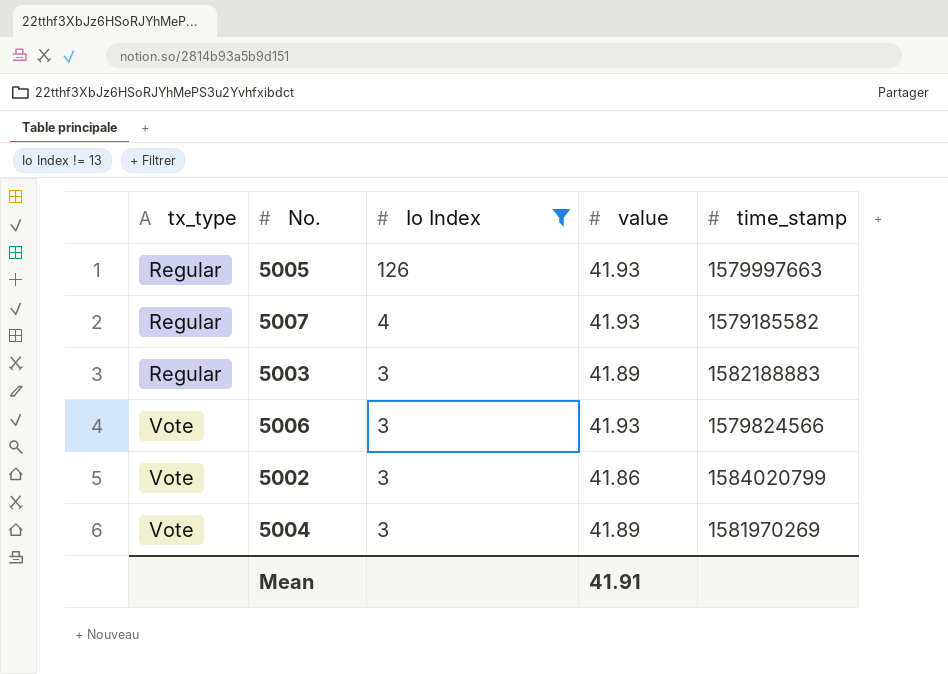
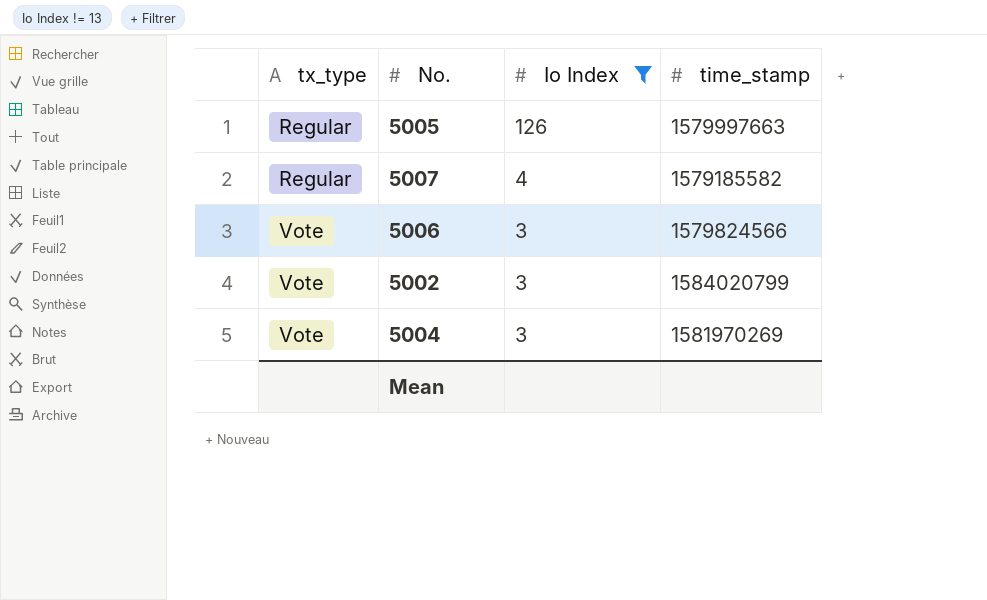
column value | position: 4 -> none
row 5003: Regular | 3 | 41.89 | 1582188883 -> none

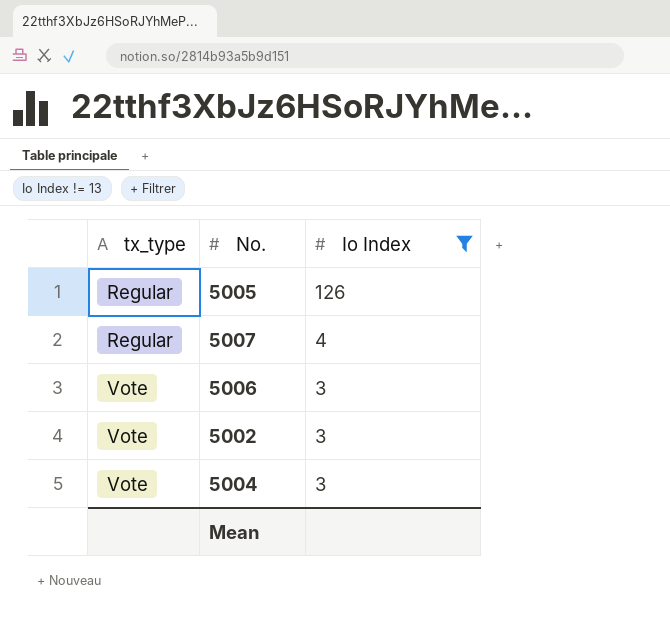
column time_stamp | position: 4 -> none

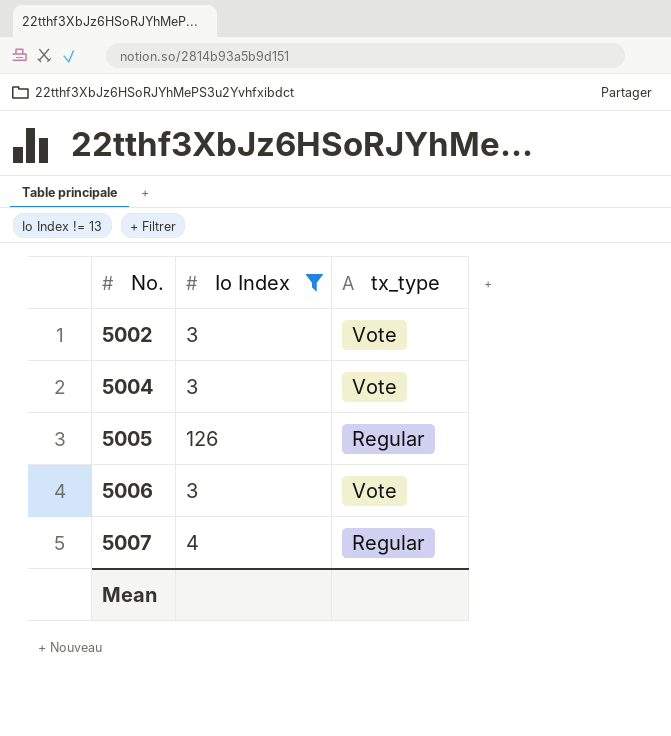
row order: tx_type ascending -> No. ascending
column tx_type | position: 1 -> 3

